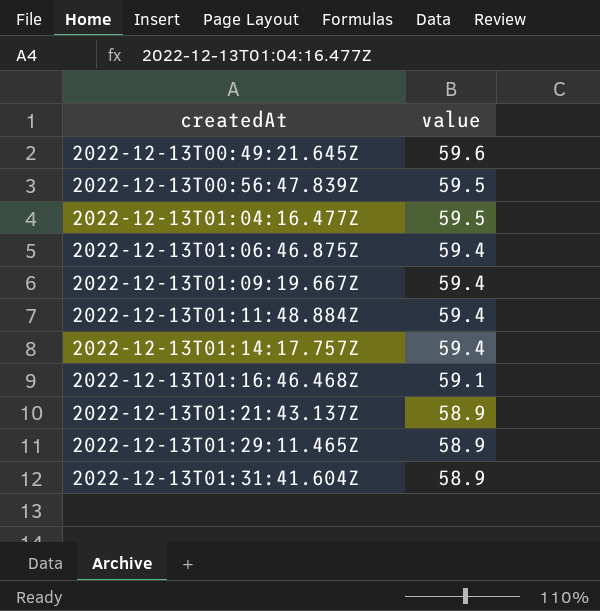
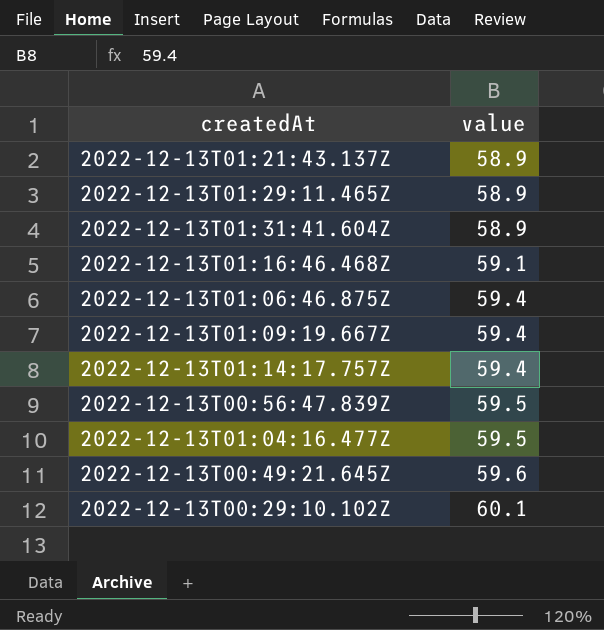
row order: createdAt ascending -> value ascending
row 2022-12-13T01:11:48.884Z: 59.4 -> none
row 2022-12-13T00:29:10.102Z: none -> 60.1

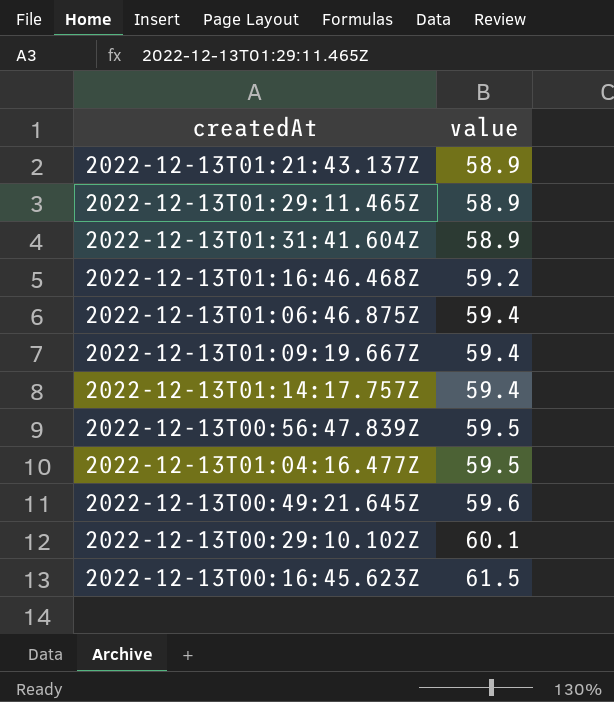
2022-12-13T01:16:46.468Z | value: 59.1 -> 59.2
row 2022-12-13T00:16:45.623Z: none -> 61.5

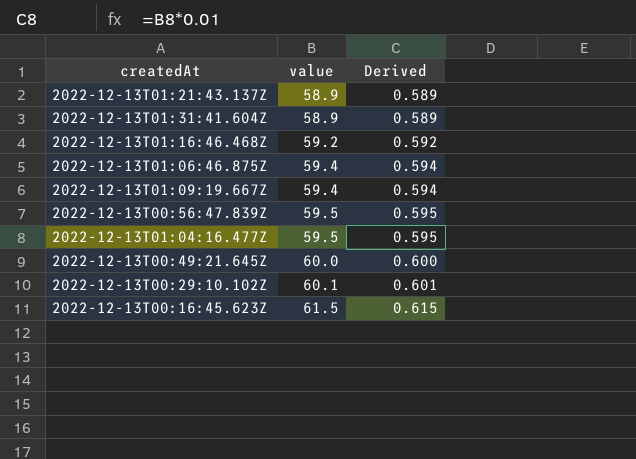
column Derived | formula: none -> [value] * 0.01
row 2022-12-13T01:29:11.465Z: 58.9 -> none
row 2022-12-13T01:14:17.757Z: 59.4 -> none
2022-12-13T00:49:21.645Z | value: 59.6 -> 60.0

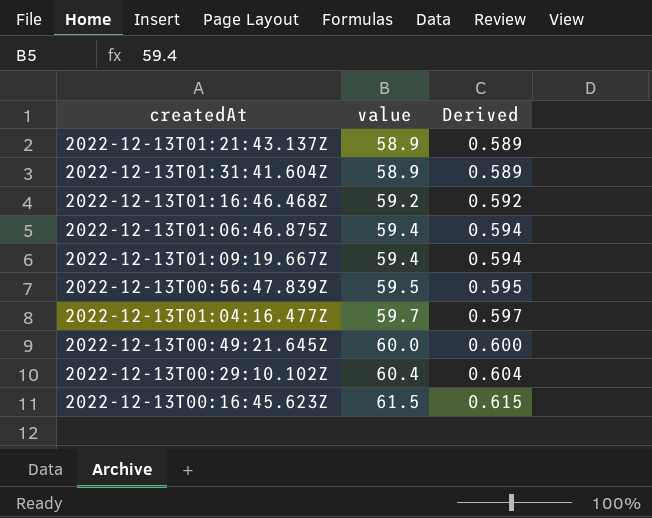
2022-12-13T01:04:16.477Z | value: 59.5 -> 59.7
2022-12-13T01:04:16.477Z | Derived: 0.595 -> 0.597
2022-12-13T00:29:10.102Z | value: 60.1 -> 60.4
2022-12-13T00:29:10.102Z | Derived: 0.601 -> 0.604

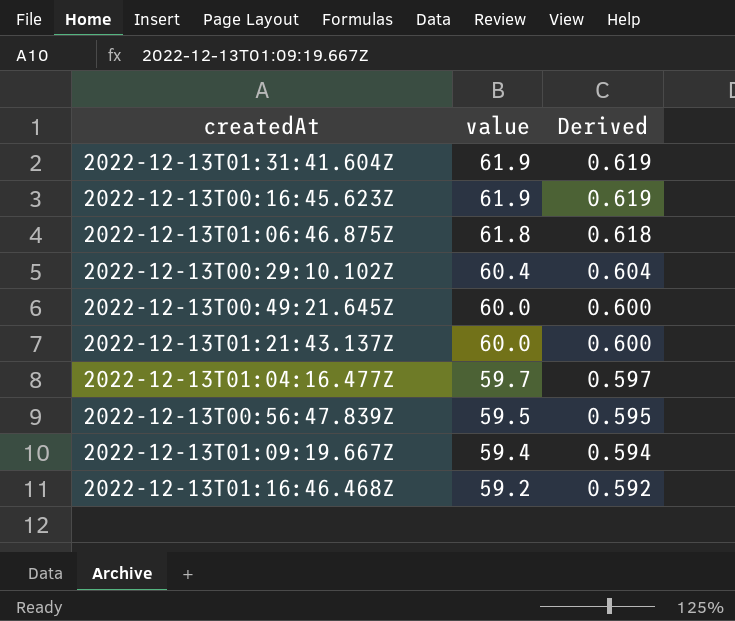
row order: value ascending -> value descending
2022-12-13T01:31:41.604Z | value: 58.9 -> 61.9
2022-12-13T01:31:41.604Z | Derived: 0.589 -> 0.619
2022-12-13T00:16:45.623Z | value: 61.5 -> 61.9
2022-12-13T00:16:45.623Z | Derived: 0.615 -> 0.619
2022-12-13T01:06:46.875Z | value: 59.4 -> 61.8
2022-12-13T01:06:46.875Z | Derived: 0.594 -> 0.618
2022-12-13T01:21:43.137Z | value: 58.9 -> 60.0
2022-12-13T01:21:43.137Z | Derived: 0.589 -> 0.600

